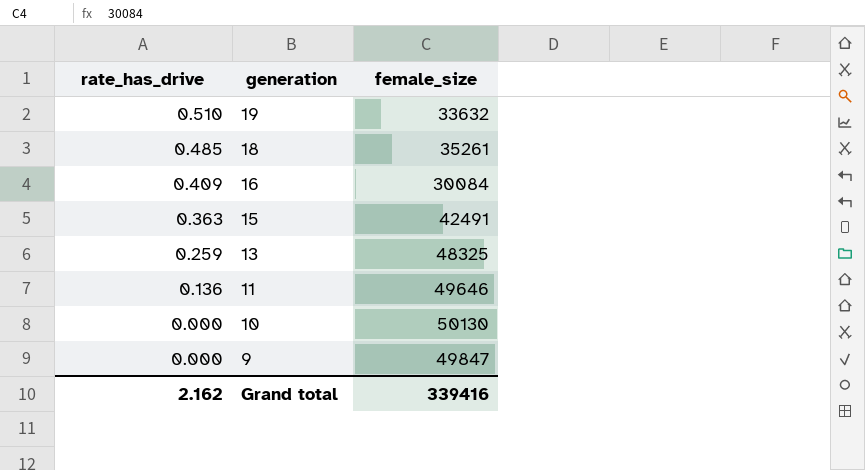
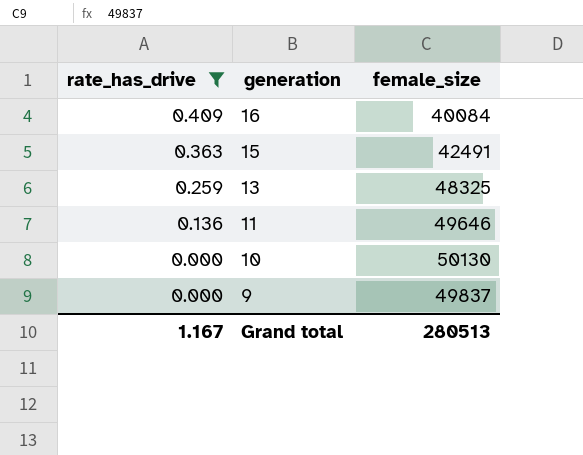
filter: none -> rate_has_drive <= 0.409
16 | female_size: 30084 -> 40084
9 | female_size: 49847 -> 49837
Grand total | rate_has_drive: 2.162 -> 1.167
Grand total | female_size: 339416 -> 280513

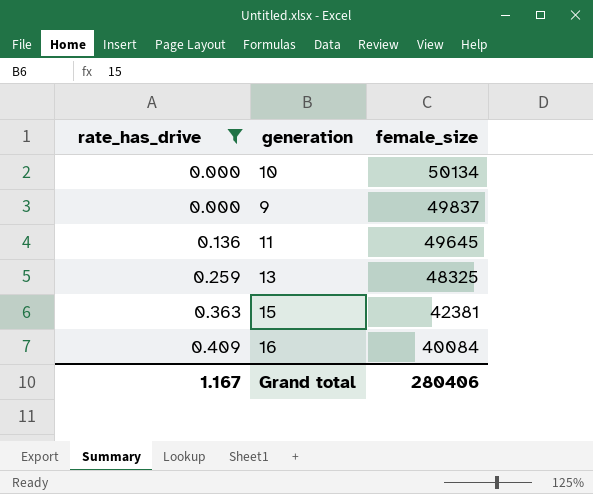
row order: rate_has_drive descending -> rate_has_drive ascending
10 | female_size: 50130 -> 50134
11 | female_size: 49646 -> 49645
15 | female_size: 42491 -> 42381
Grand total | female_size: 280513 -> 280406

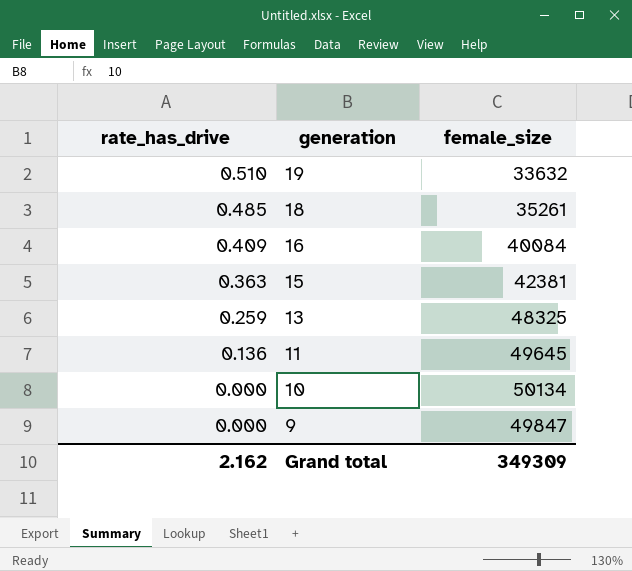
filter: rate_has_drive <= 0.409 -> none
row order: rate_has_drive ascending -> rate_has_drive descending
9 | female_size: 49837 -> 49847
Grand total | rate_has_drive: 1.167 -> 2.162
Grand total | female_size: 280406 -> 349309

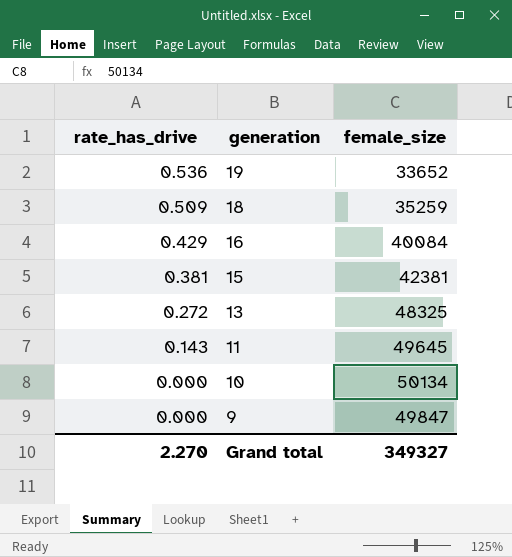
19 | rate_has_drive: 0.510 -> 0.536
19 | female_size: 33632 -> 33652
18 | rate_has_drive: 0.485 -> 0.509
18 | female_size: 35261 -> 35259
16 | rate_has_drive: 0.409 -> 0.429
15 | rate_has_drive: 0.363 -> 0.381
13 | rate_has_drive: 0.259 -> 0.272
11 | rate_has_drive: 0.136 -> 0.143
Grand total | rate_has_drive: 2.162 -> 2.270
Grand total | female_size: 349309 -> 349327

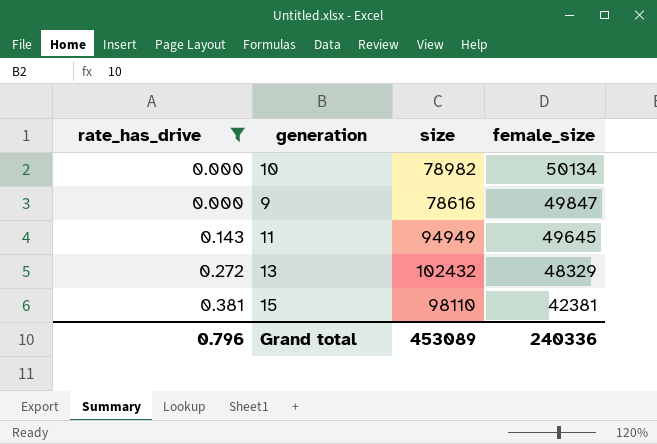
filter: none -> rate_has_drive <= 0.381
row order: rate_has_drive descending -> rate_has_drive ascending
column size | position: none -> 3
13 | female_size: 48325 -> 48329
Grand total | rate_has_drive: 2.270 -> 0.796
Grand total | female_size: 349327 -> 240336

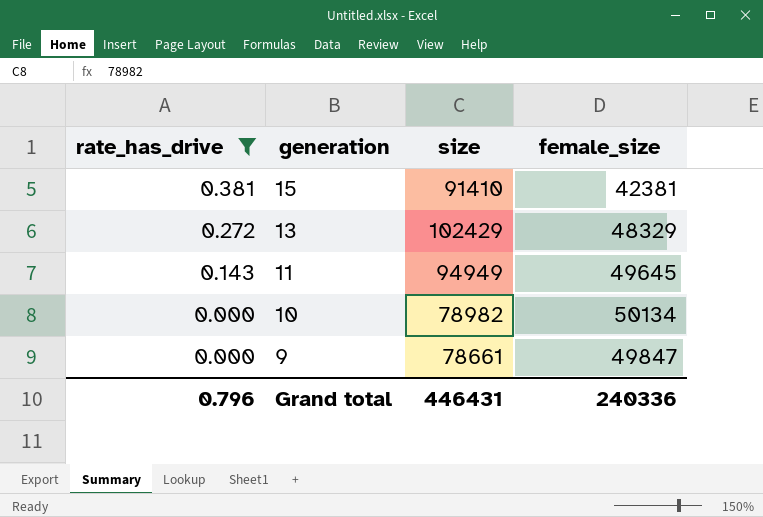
row order: rate_has_drive ascending -> rate_has_drive descending
15 | size: 98110 -> 91410
13 | size: 102432 -> 102429
9 | size: 78616 -> 78661
Grand total | size: 453089 -> 446431

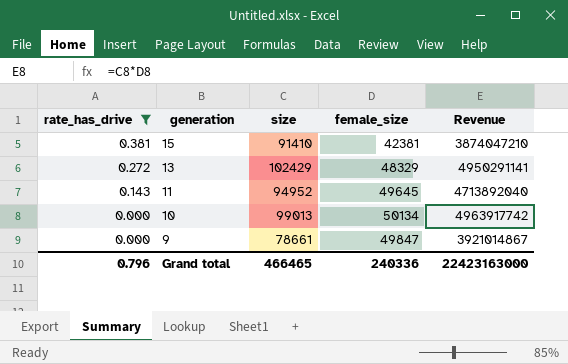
column Revenue | formula: none -> [size] * [female_size]
11 | size: 94949 -> 94952
10 | size: 78982 -> 99013
Grand total | size: 446431 -> 466465

